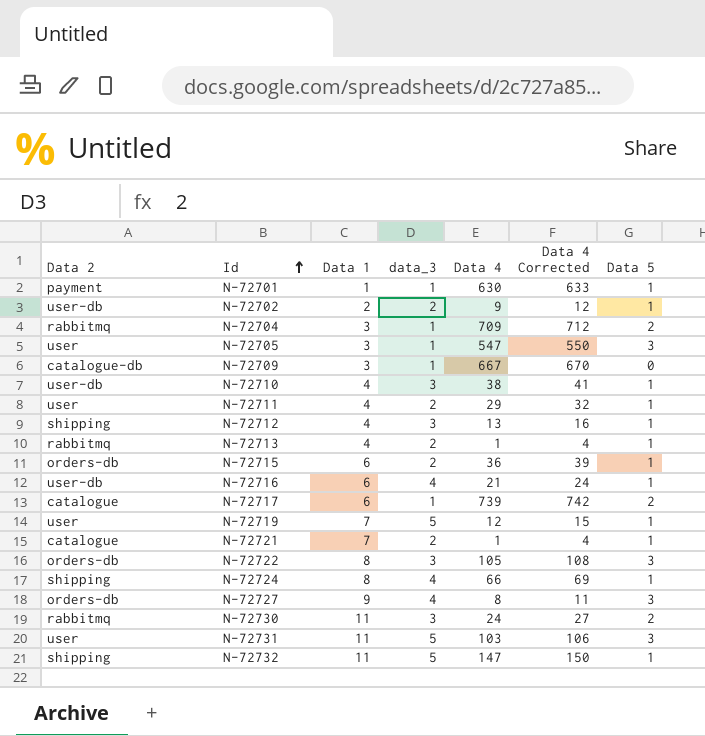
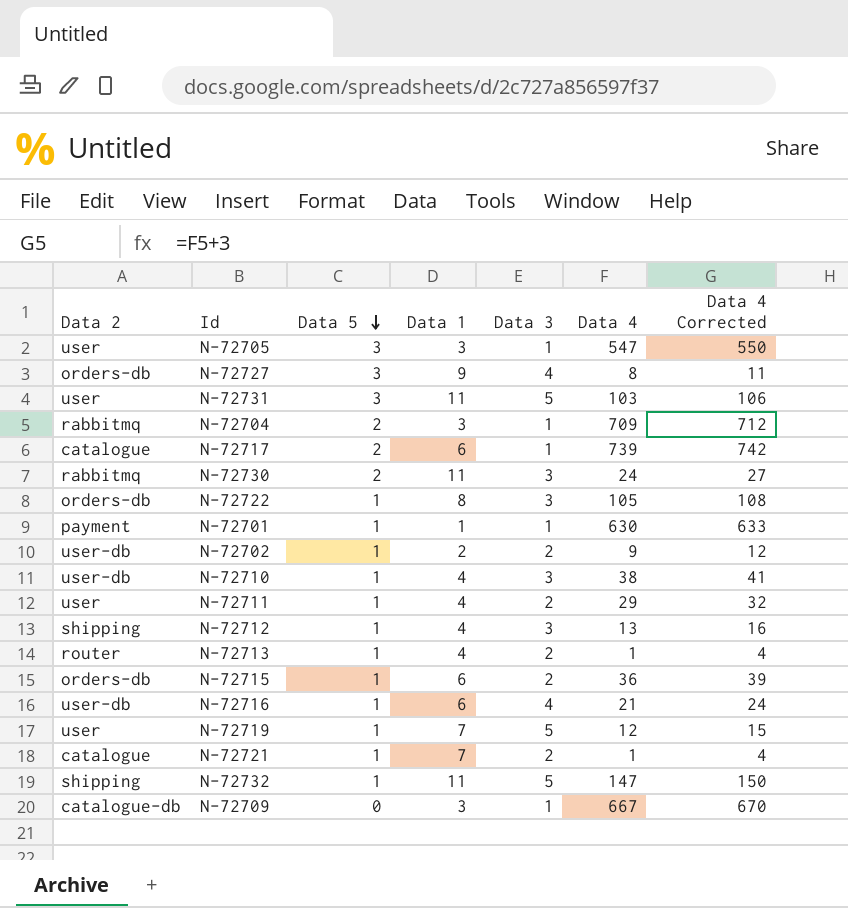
row order: Id ascending -> Data 5 descending
column Data 5 | position: 7 -> 3
column name: data_3 -> Data 3
row N-72724: shipping | 8 | 4 | 66 | 69 | 1 -> none
N-72722 | Data 5: 3 -> 1
N-72713 | Data 2: rabbitmq -> router

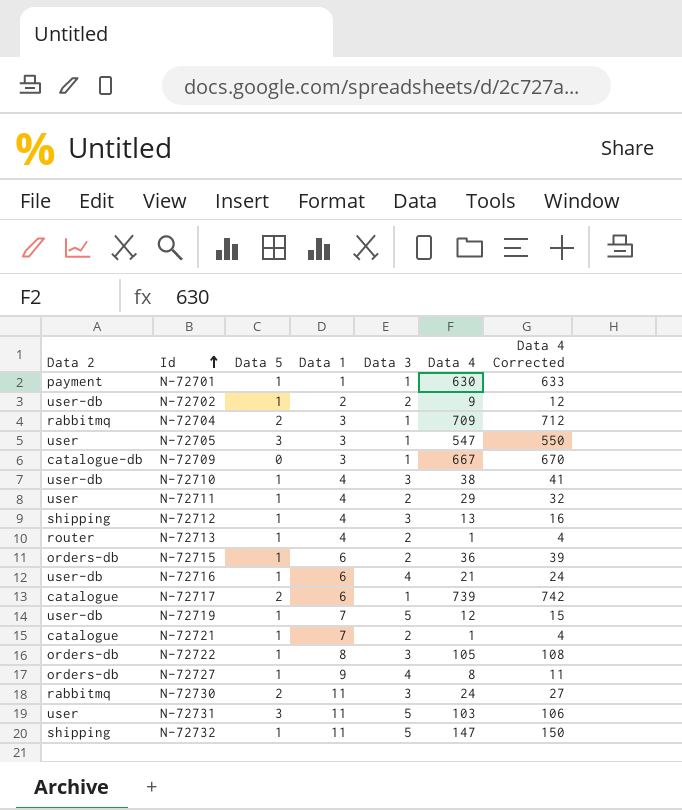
row order: Data 5 descending -> Id ascending
N-72719 | Data 2: user -> user-db
N-72727 | Data 5: 3 -> 1

